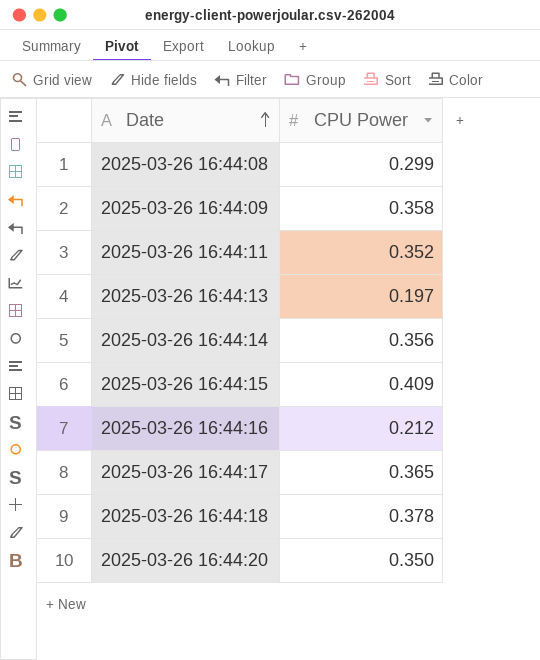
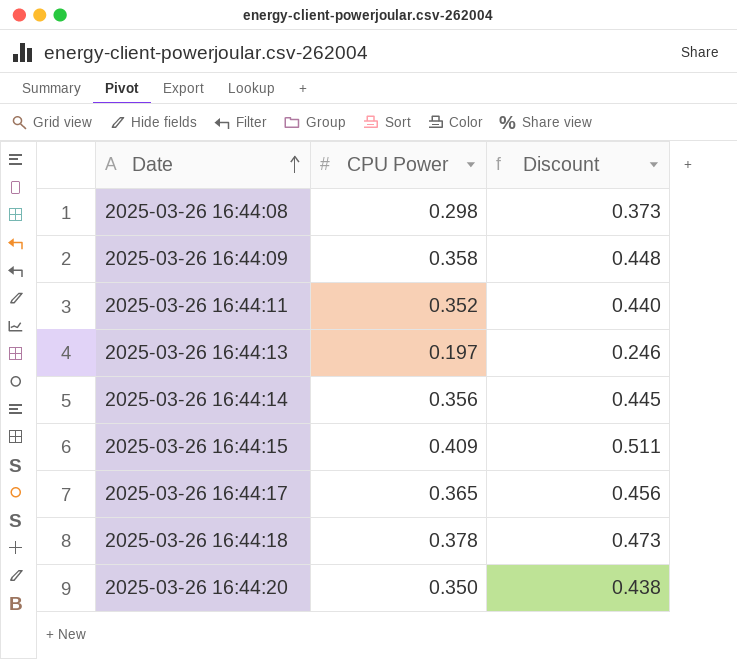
column Discount | formula: none -> [CPU Power] * 1.25
row 2025-03-26 16:44:16: 0.212 -> none
2025-03-26 16:44:08 | CPU Power: 0.299 -> 0.298

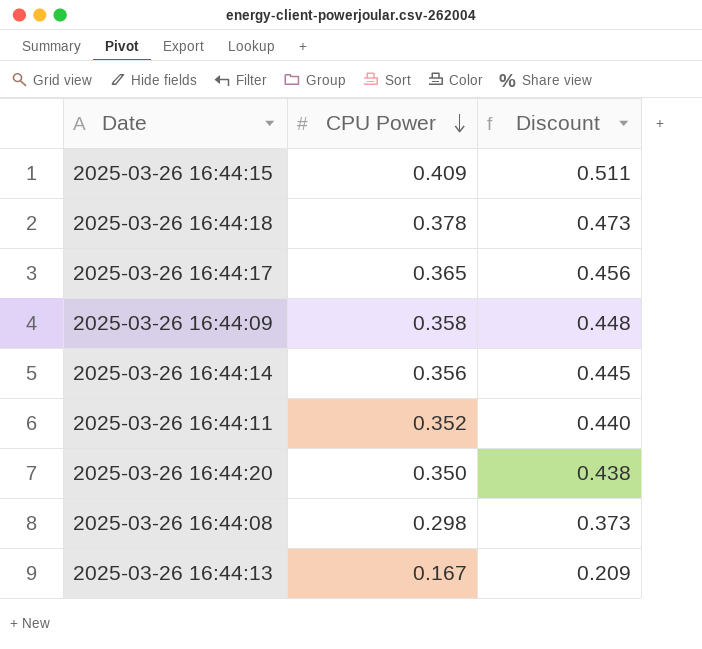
row order: Date ascending -> CPU Power descending
2025-03-26 16:44:13 | CPU Power: 0.197 -> 0.167
2025-03-26 16:44:13 | Discount: 0.246 -> 0.209

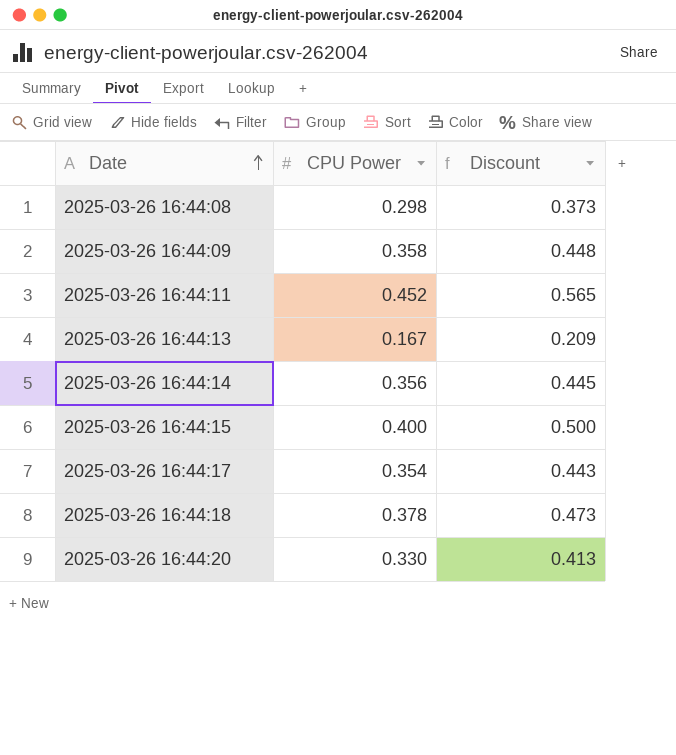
row order: CPU Power descending -> Date ascending
2025-03-26 16:44:11 | CPU Power: 0.352 -> 0.452
2025-03-26 16:44:11 | Discount: 0.440 -> 0.565
2025-03-26 16:44:15 | CPU Power: 0.409 -> 0.400
2025-03-26 16:44:15 | Discount: 0.511 -> 0.500
2025-03-26 16:44:17 | CPU Power: 0.365 -> 0.354
2025-03-26 16:44:17 | Discount: 0.456 -> 0.443
2025-03-26 16:44:20 | CPU Power: 0.350 -> 0.330
2025-03-26 16:44:20 | Discount: 0.438 -> 0.413

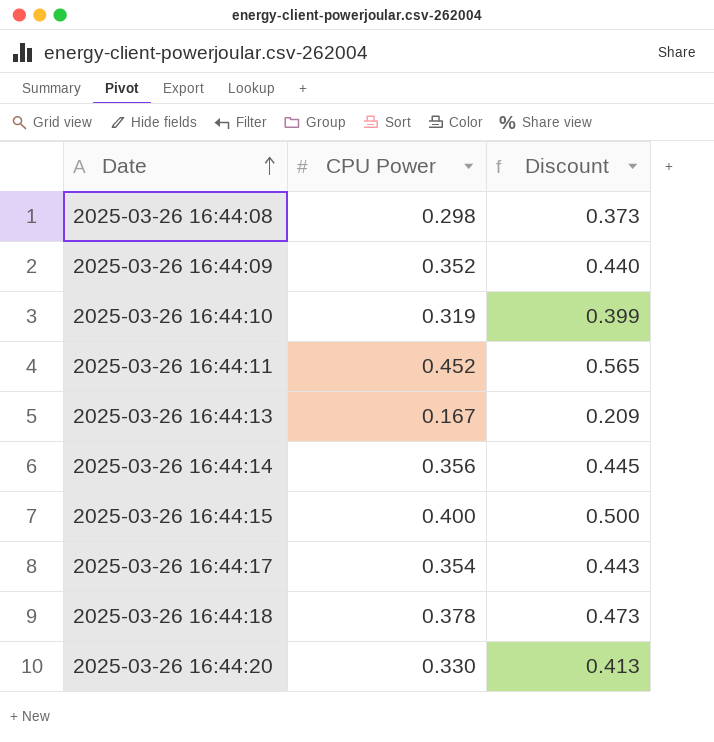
2025-03-26 16:44:09 | CPU Power: 0.358 -> 0.352
2025-03-26 16:44:09 | Discount: 0.448 -> 0.440
row 2025-03-26 16:44:10: none -> 0.319 | 0.399

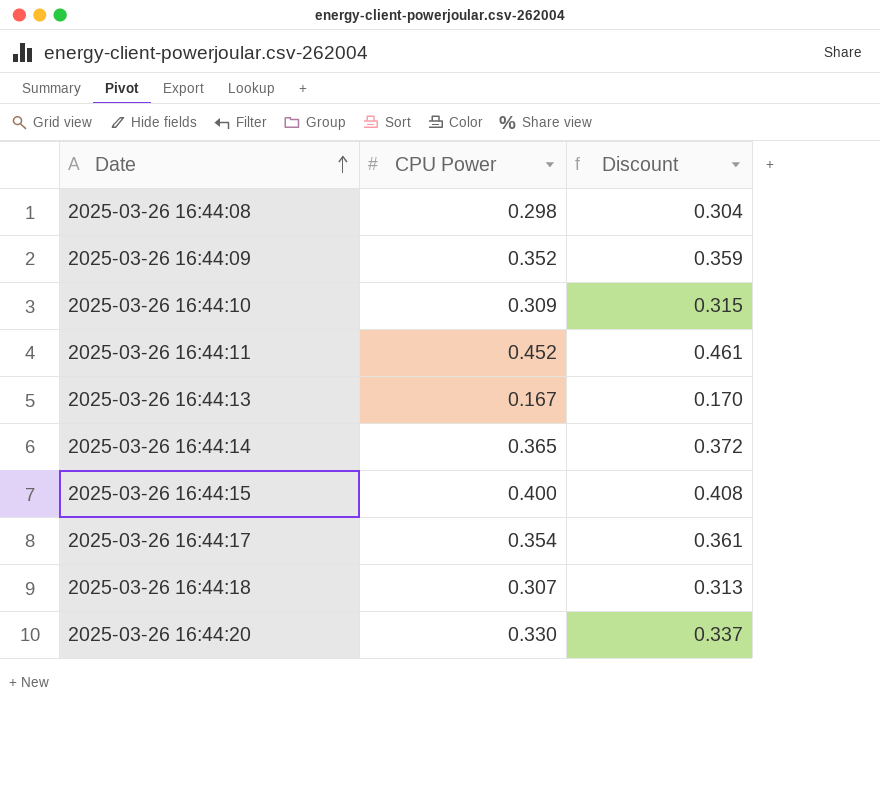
column Discount | formula: [CPU Power] * 1.25 -> [CPU Power] * 1.02
2025-03-26 16:44:10 | CPU Power: 0.319 -> 0.309
2025-03-26 16:44:14 | CPU Power: 0.356 -> 0.365
2025-03-26 16:44:18 | CPU Power: 0.378 -> 0.307

